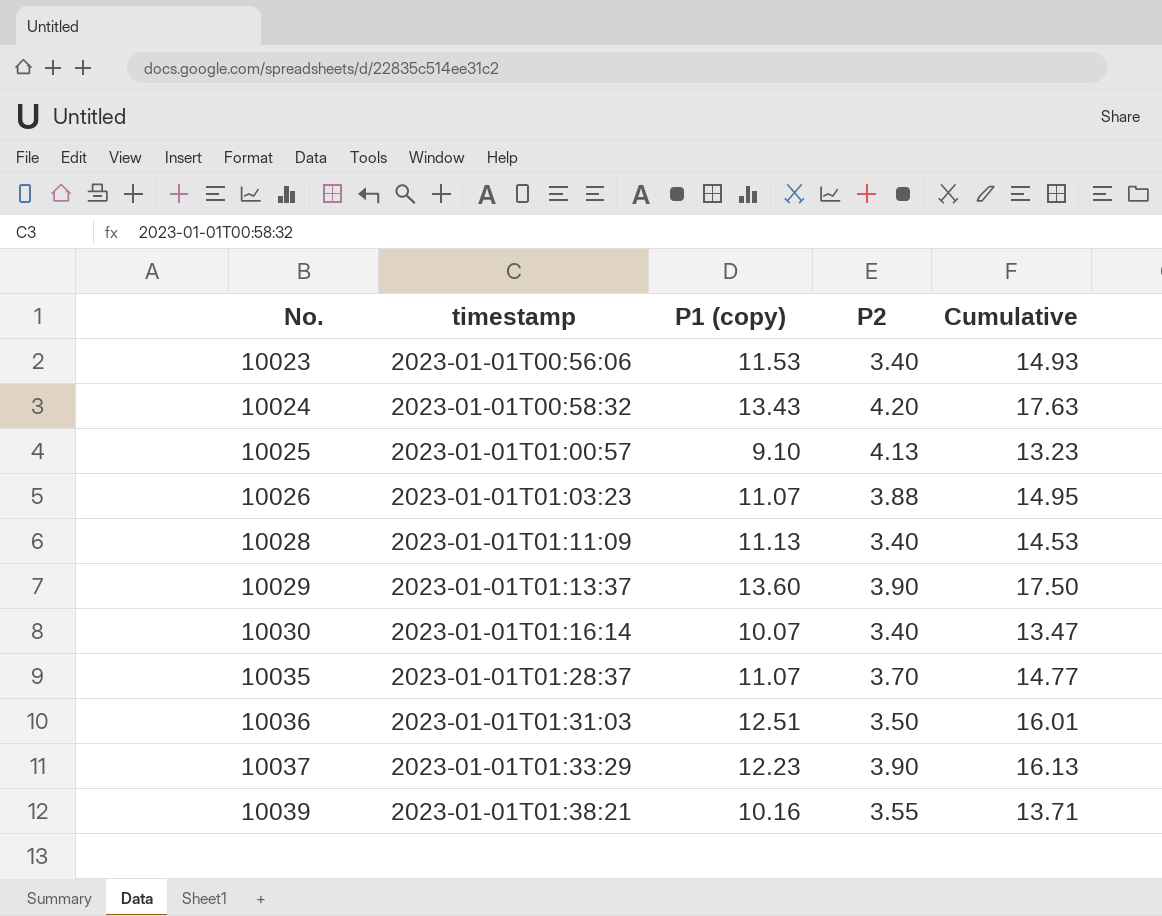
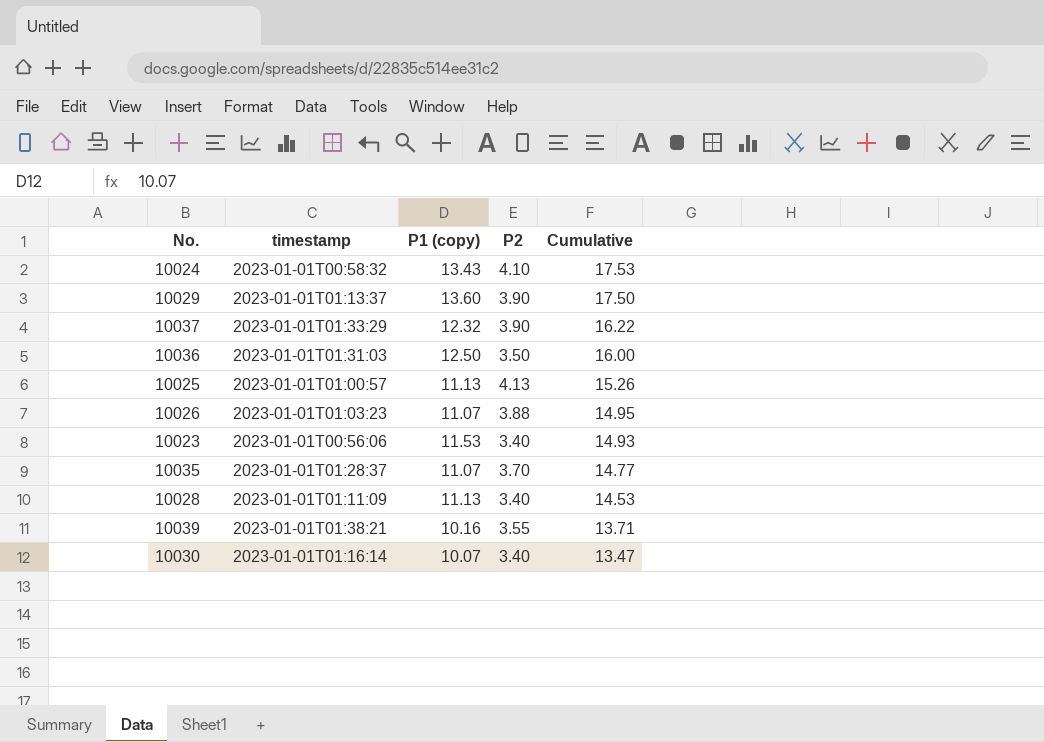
row order: No. ascending -> Cumulative descending
10024 | P2: 4.20 -> 4.10
10024 | Cumulative: 17.63 -> 17.53
10037 | P1 (copy): 12.23 -> 12.32
10037 | Cumulative: 16.13 -> 16.22
10036 | P1 (copy): 12.51 -> 12.50
10036 | Cumulative: 16.01 -> 16.00
10025 | P1 (copy): 9.10 -> 11.13
10025 | Cumulative: 13.23 -> 15.26

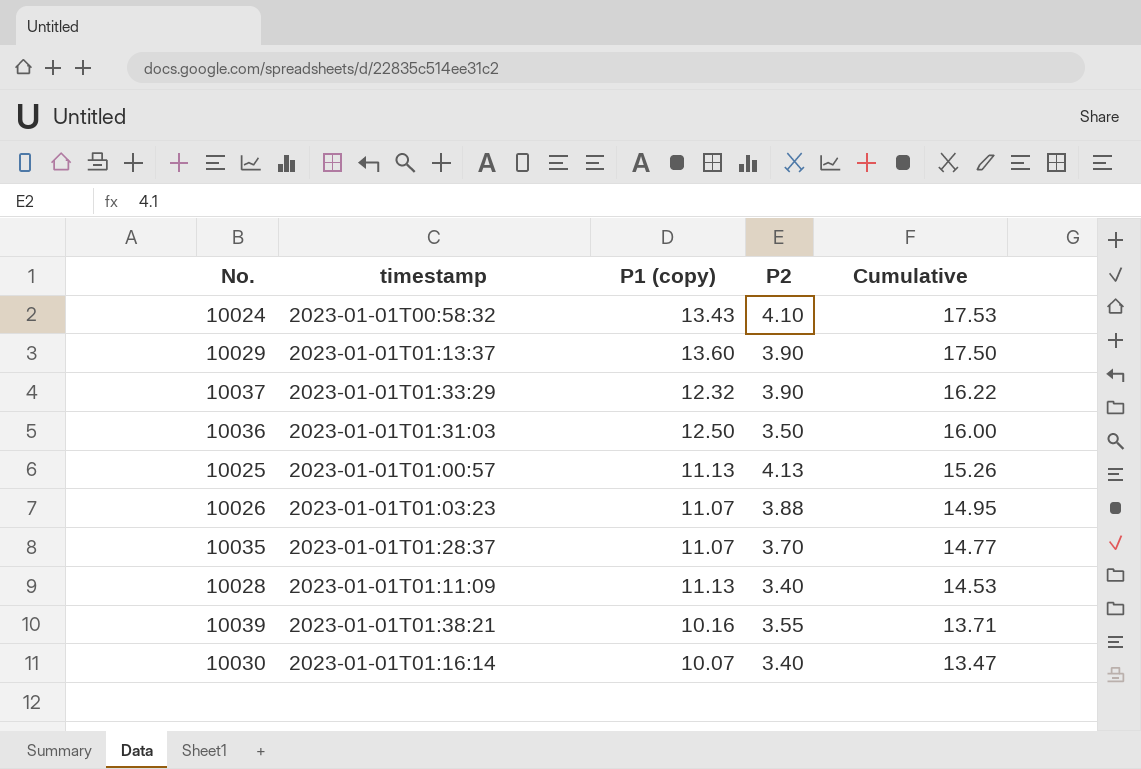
row 10023: 2023-01-01T00:56:06 | 11.53 | 3.40 | 14.93 -> none

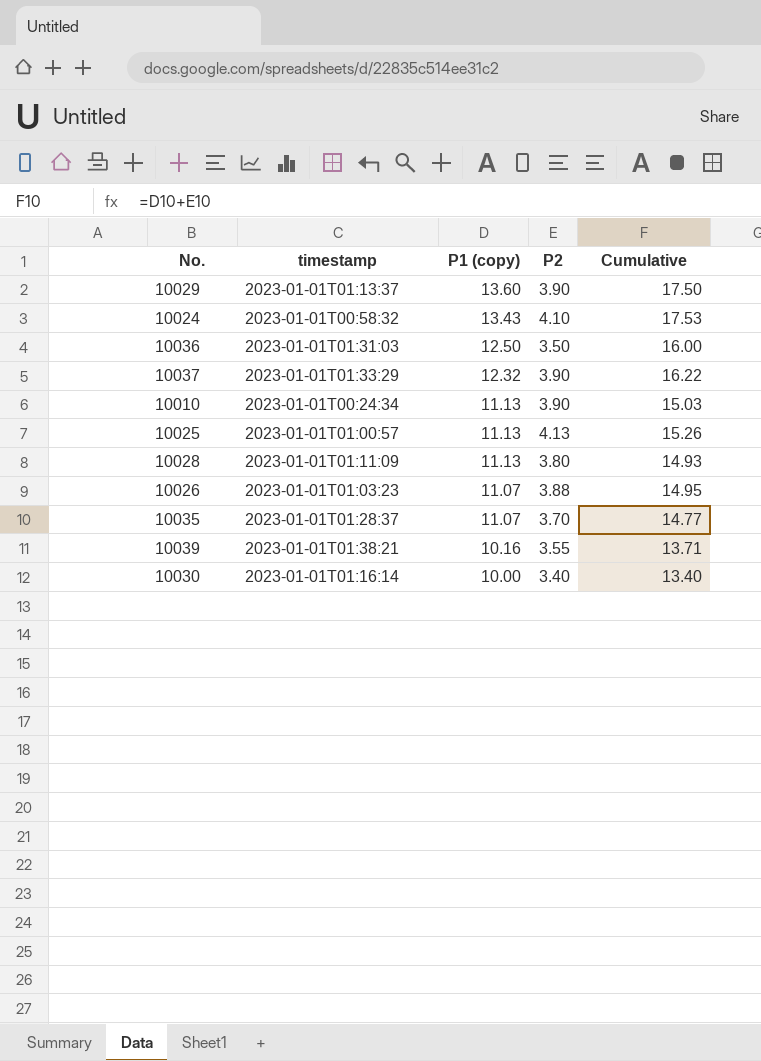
row order: Cumulative descending -> P1 (copy) descending
row 10010: none -> 2023-01-01T00:24:34 | 11.13 | 3.90 | 15.03
10028 | P2: 3.40 -> 3.80
10028 | Cumulative: 14.53 -> 14.93
10030 | P1 (copy): 10.07 -> 10.00
10030 | Cumulative: 13.47 -> 13.40

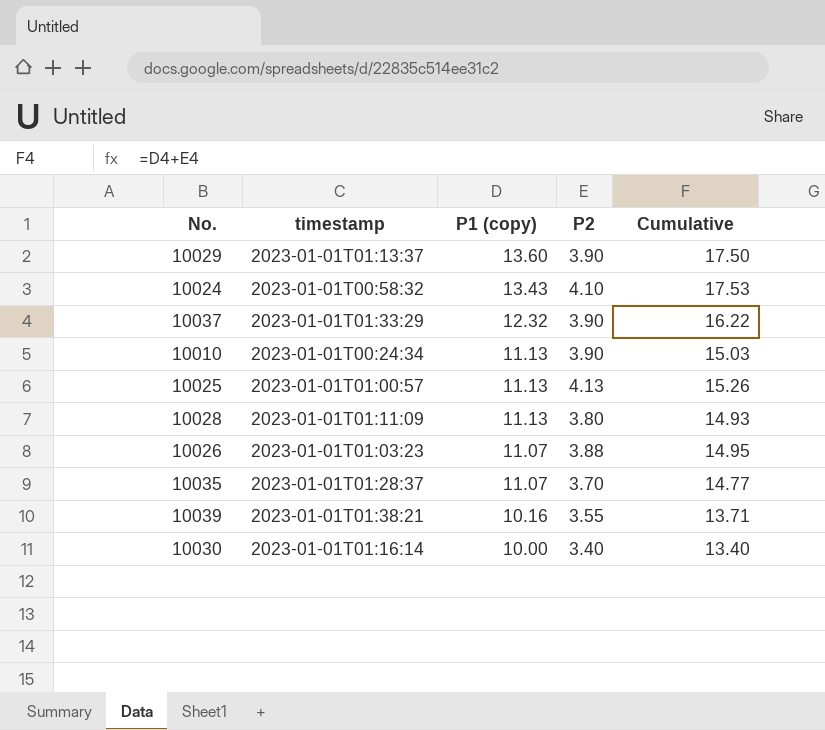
row 10036: 2023-01-01T01:31:03 | 12.50 | 3.50 | 16.00 -> none

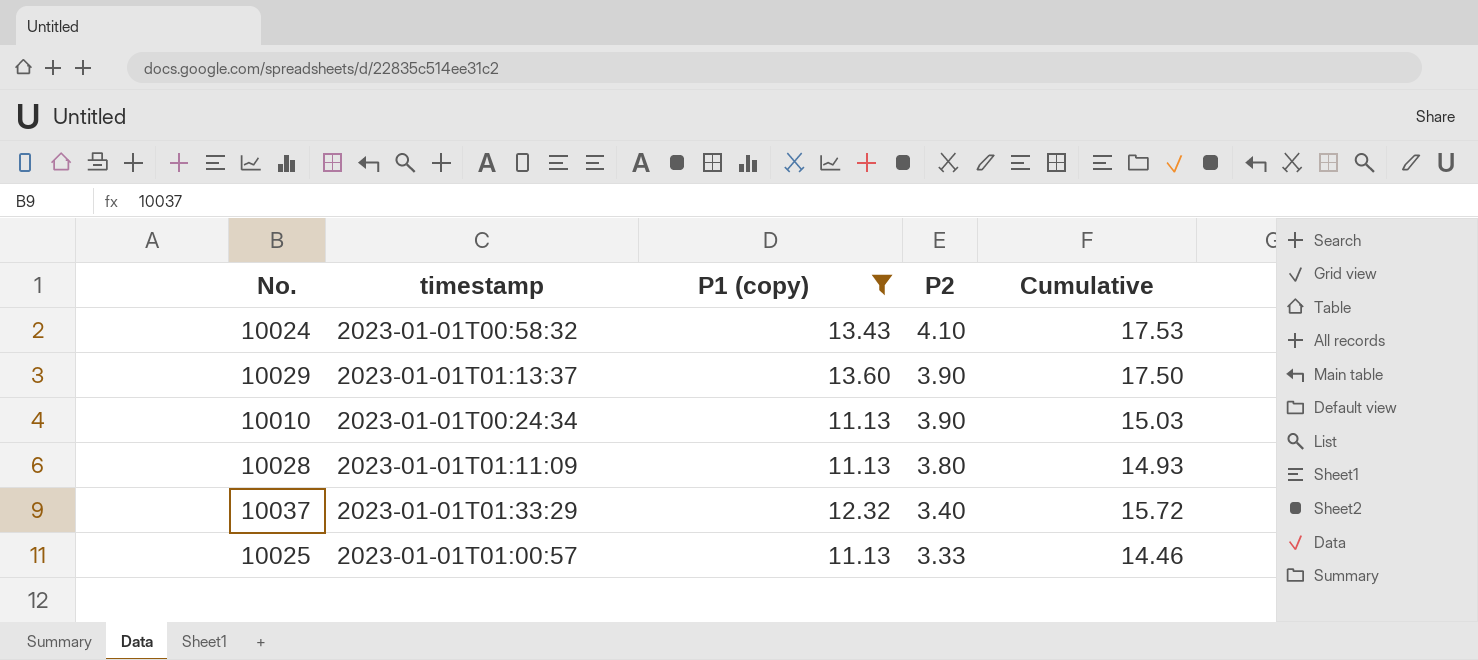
filter: none -> P1 (copy) >= 11.13
row order: P1 (copy) descending -> P2 descending
10037 | P2: 3.90 -> 3.40
10037 | Cumulative: 16.22 -> 15.72
10025 | P2: 4.13 -> 3.33
10025 | Cumulative: 15.26 -> 14.46

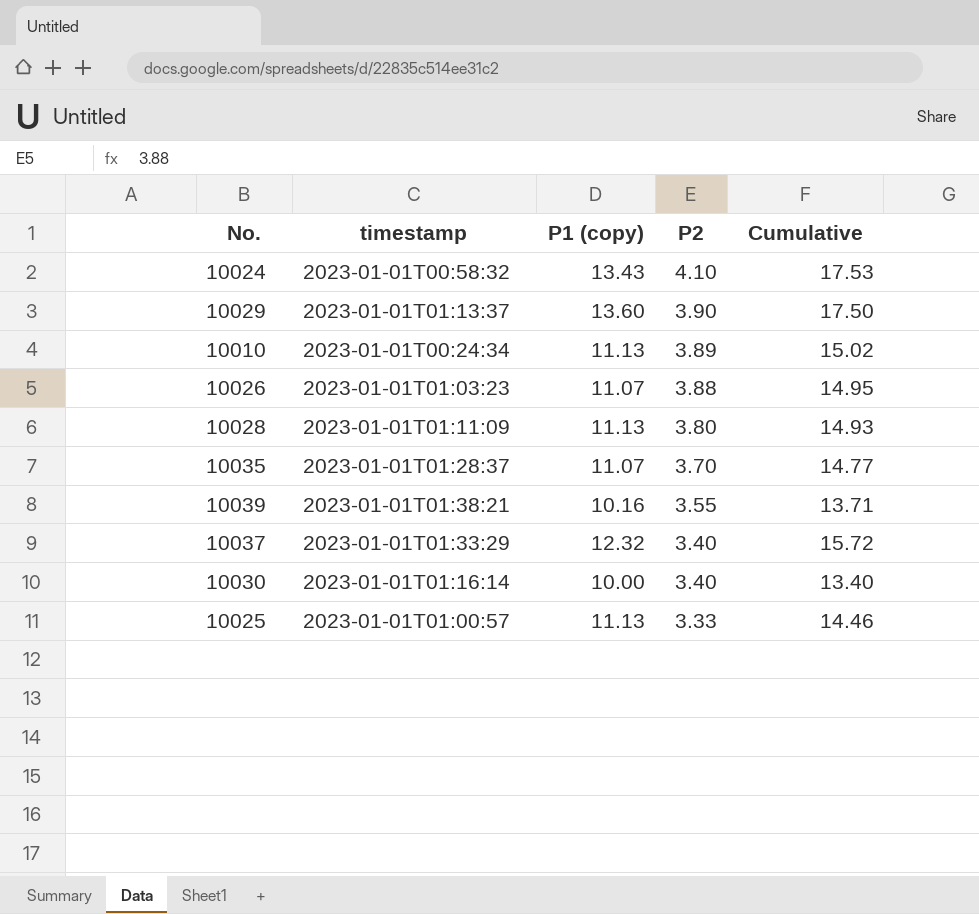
filter: P1 (copy) >= 11.13 -> none
10010 | P2: 3.90 -> 3.89
10010 | Cumulative: 15.03 -> 15.02

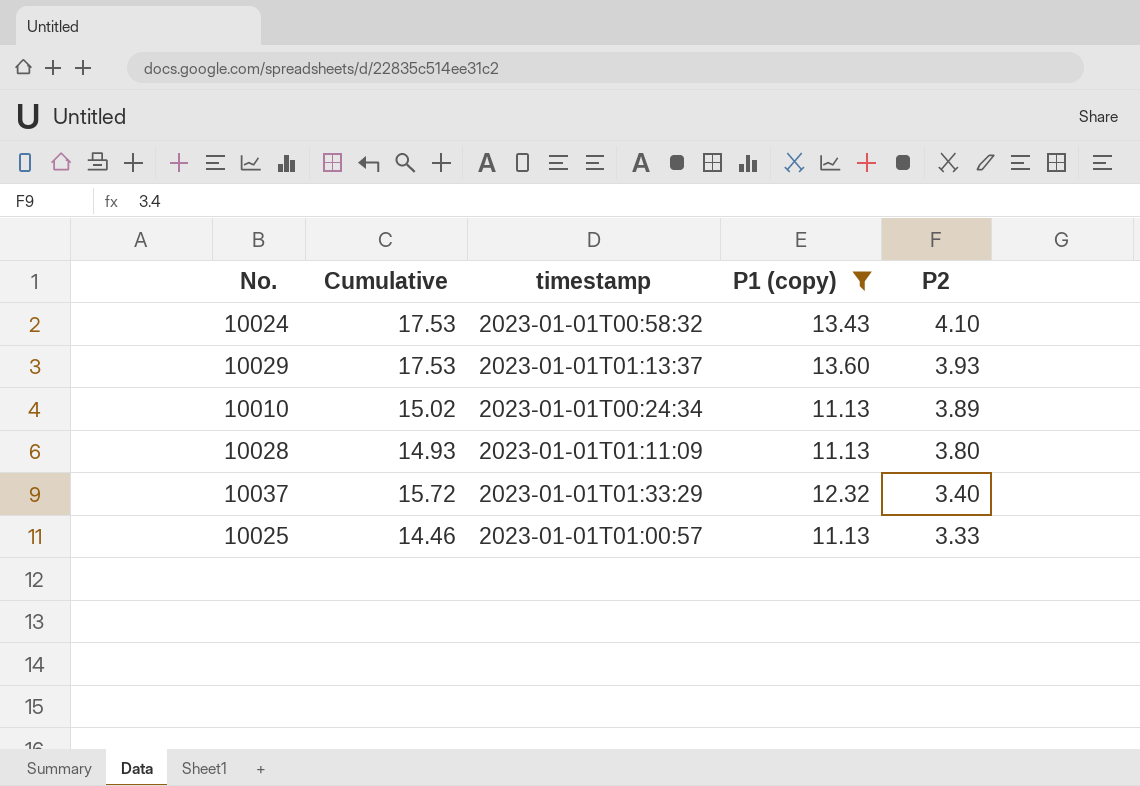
filter: none -> P1 (copy) >= 11.13
column Cumulative | position: 5 -> 2
10029 | Cumulative: 17.50 -> 17.53
10029 | P2: 3.90 -> 3.93

